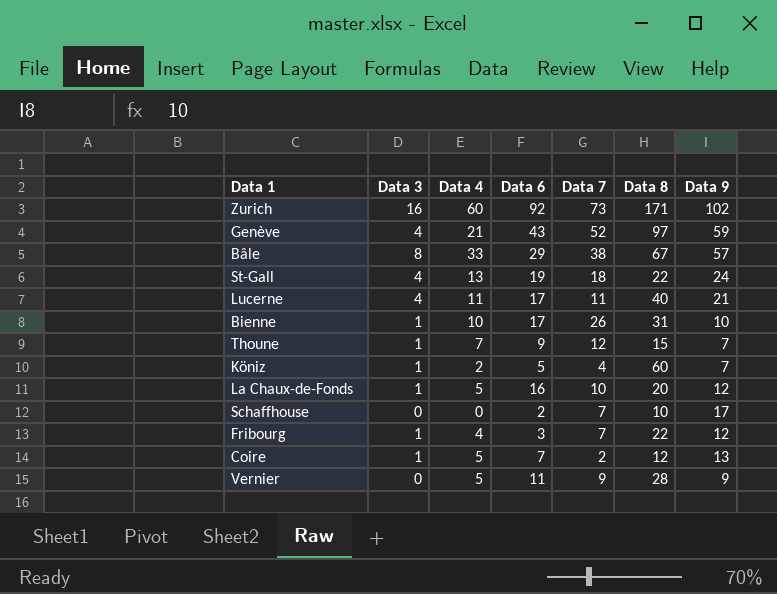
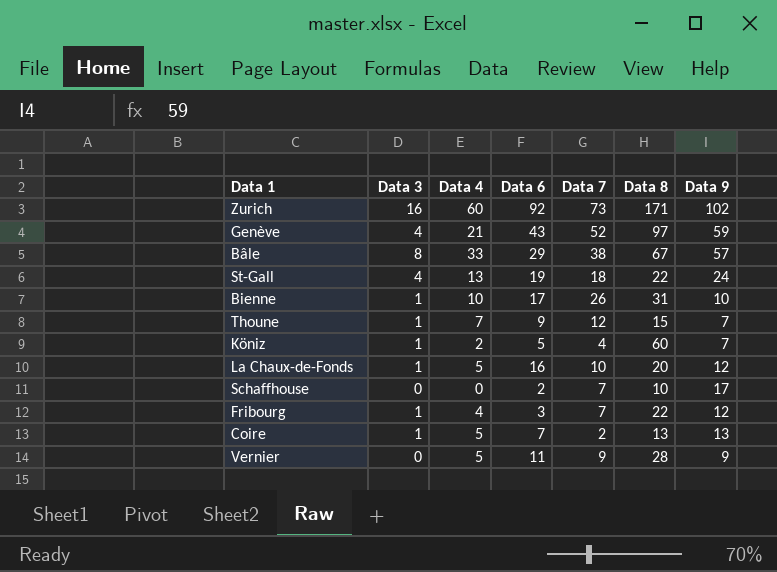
row Lucerne: 4 | 11 | 17 | 11 | 40 | 21 -> none
Coire | Data 8: 12 -> 13

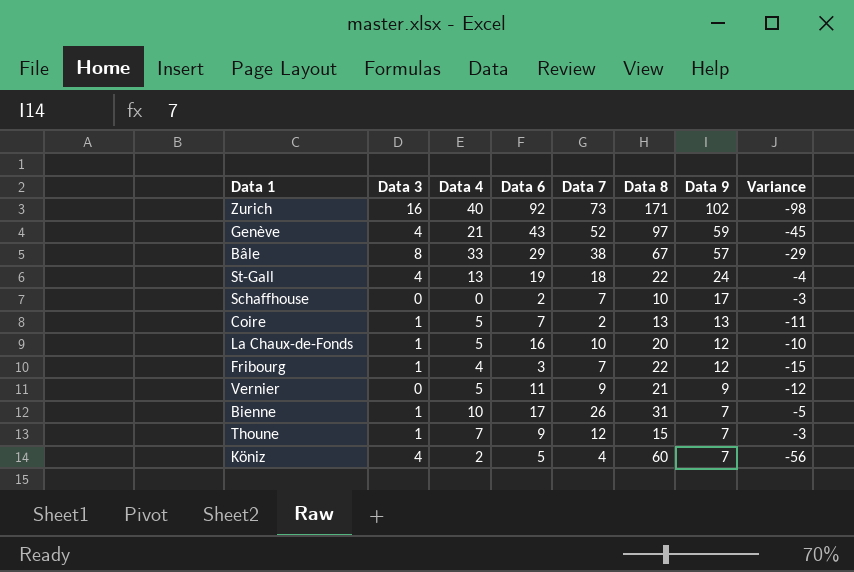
row order: none -> Data 9 descending
column Variance | formula: none -> [Data 7] - [Data 8]
Zurich | Data 4: 60 -> 40
Vernier | Data 8: 28 -> 21
Bienne | Data 9: 10 -> 7
Köniz | Data 3: 1 -> 4

